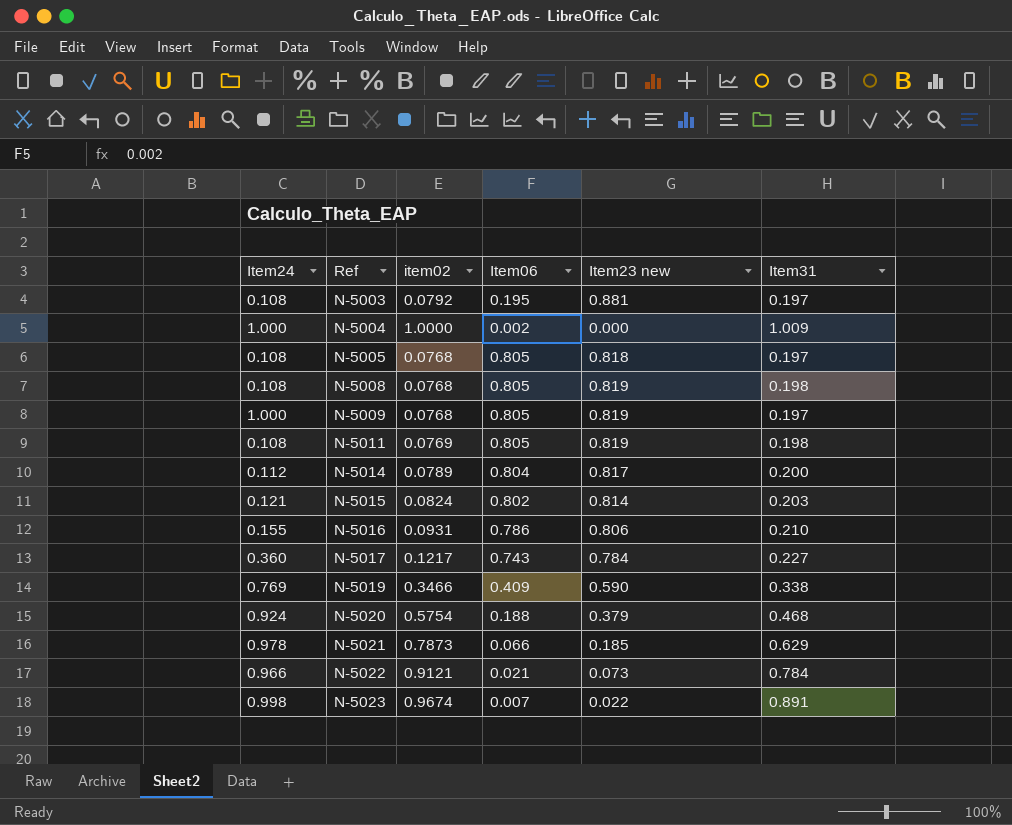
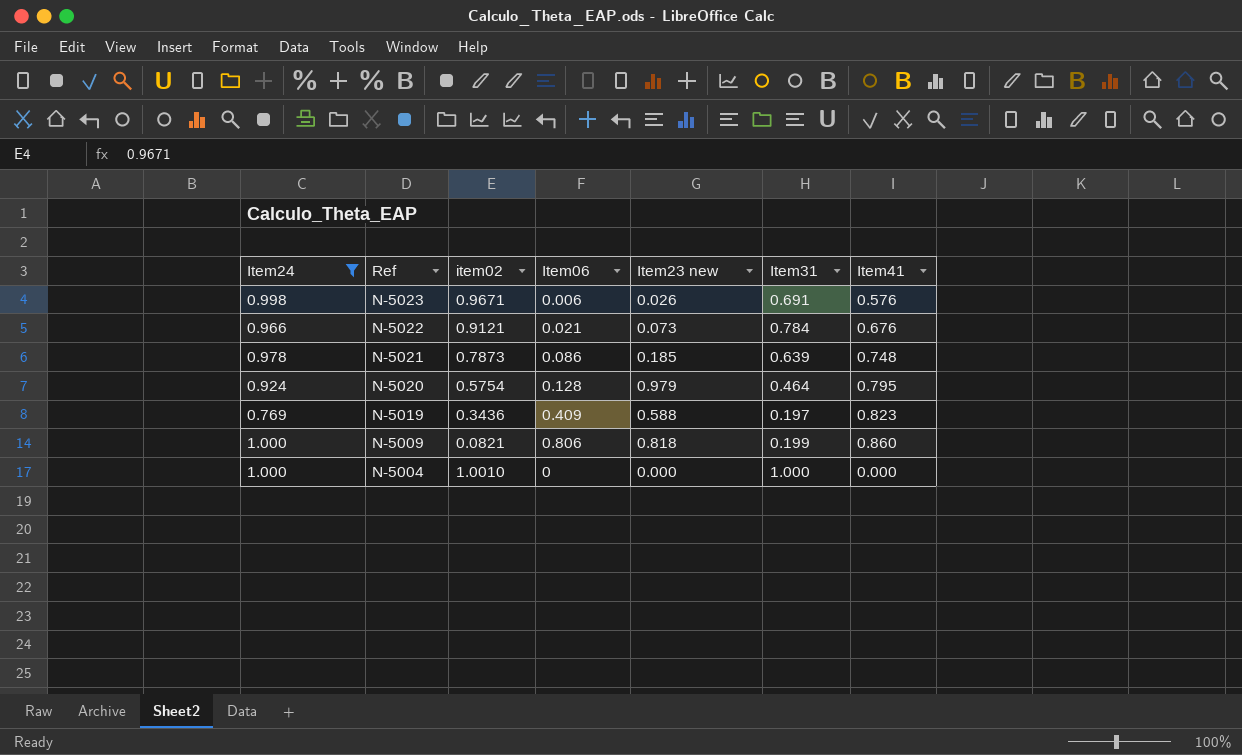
filter: none -> Item24 >= 0.769
row order: Ref ascending -> Ref descending
column Item41 | position: none -> 7
N-5023 | item02: 0.9674 -> 0.9671
N-5023 | Item06: 0.007 -> 0.006
N-5023 | Item23 new: 0.022 -> 0.026
N-5023 | Item31: 0.891 -> 0.691
N-5021 | Item06: 0.066 -> 0.086
N-5021 | Item31: 0.629 -> 0.639
N-5020 | Item06: 0.188 -> 0.128
N-5020 | Item23 new: 0.379 -> 0.979
N-5020 | Item31: 0.468 -> 0.464
N-5019 | item02: 0.3466 -> 0.3436
N-5019 | Item23 new: 0.590 -> 0.588
N-5019 | Item31: 0.338 -> 0.197
N-5009 | item02: 0.0768 -> 0.0821
N-5009 | Item06: 0.805 -> 0.806
N-5009 | Item23 new: 0.819 -> 0.818
N-5009 | Item31: 0.197 -> 0.199
N-5004 | item02: 1.0000 -> 1.0010
N-5004 | Item06: 0.002 -> 0
N-5004 | Item31: 1.009 -> 1.000

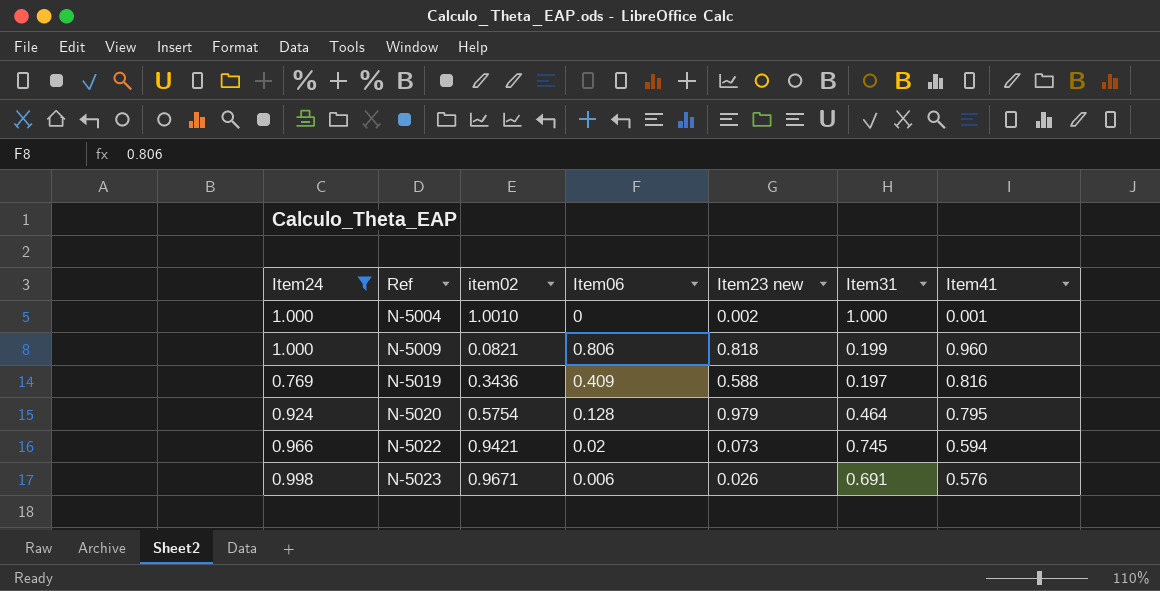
row order: Ref descending -> Ref ascending
row N-5021: 0.978 | 0.7873 | 0.086 | 0.185 | 0.639 | 0.748 -> none
N-5004 | Item23 new: 0.000 -> 0.002
N-5004 | Item41: 0.000 -> 0.001
N-5009 | Item41: 0.860 -> 0.960
N-5019 | Item41: 0.823 -> 0.816
N-5022 | item02: 0.9121 -> 0.9421
N-5022 | Item06: 0.021 -> 0.02
N-5022 | Item31: 0.784 -> 0.745
N-5022 | Item41: 0.676 -> 0.594

